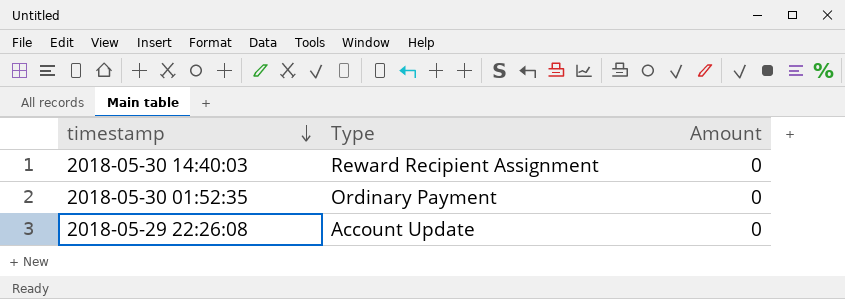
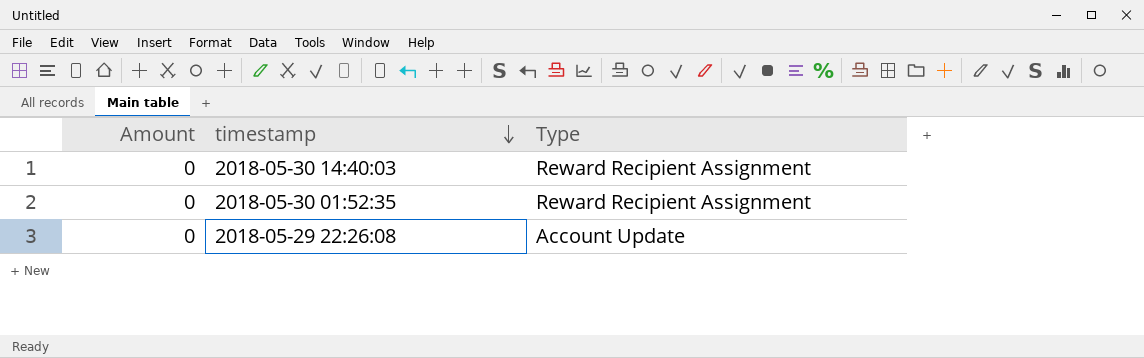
column Amount | position: 3 -> 1
2018-05-30 01:52:35 | Type: Ordinary Payment -> Reward Recipient Assignment

